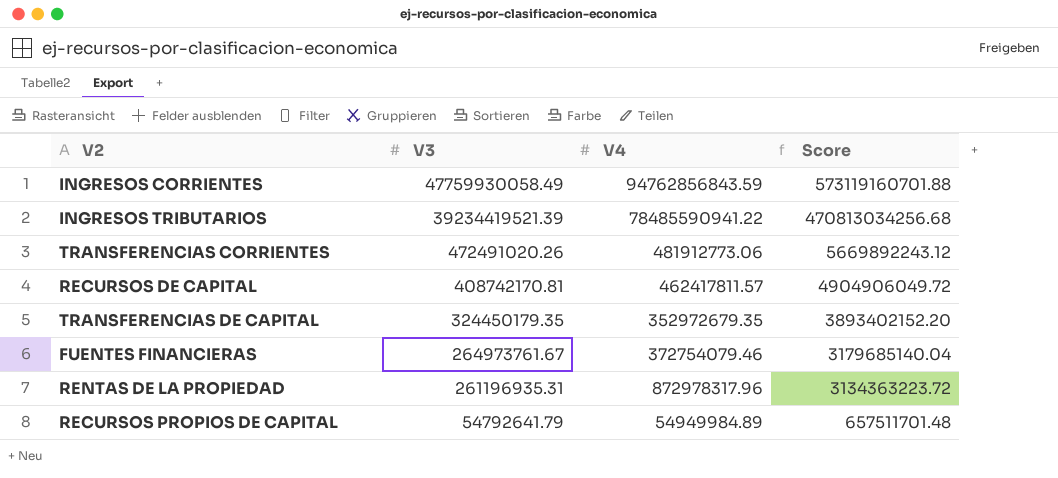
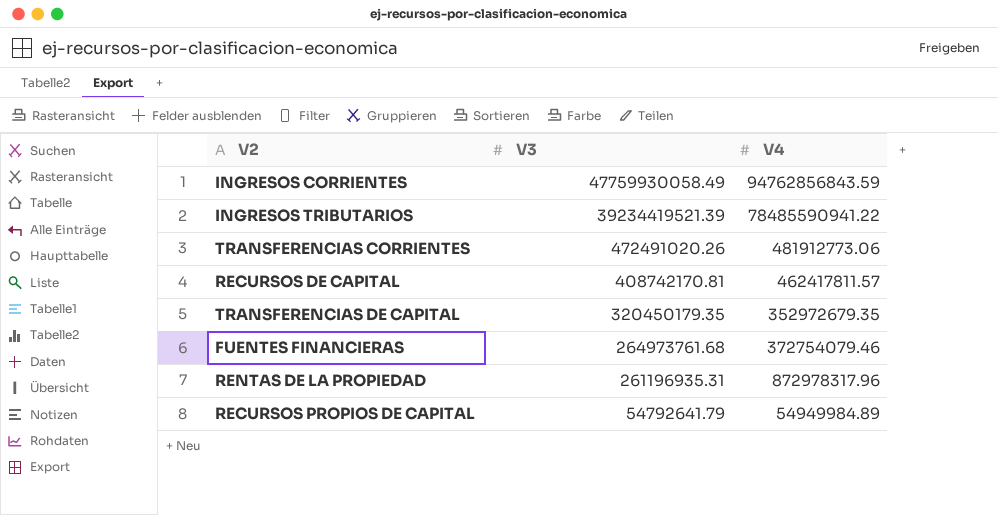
column Score | formula: [V3] * 12 -> none
TRANSFERENCIAS DE CAPITAL | V3: 324450179.35 -> 320450179.35
FUENTES FINANCIERAS | V3: 264973761.67 -> 264973761.68

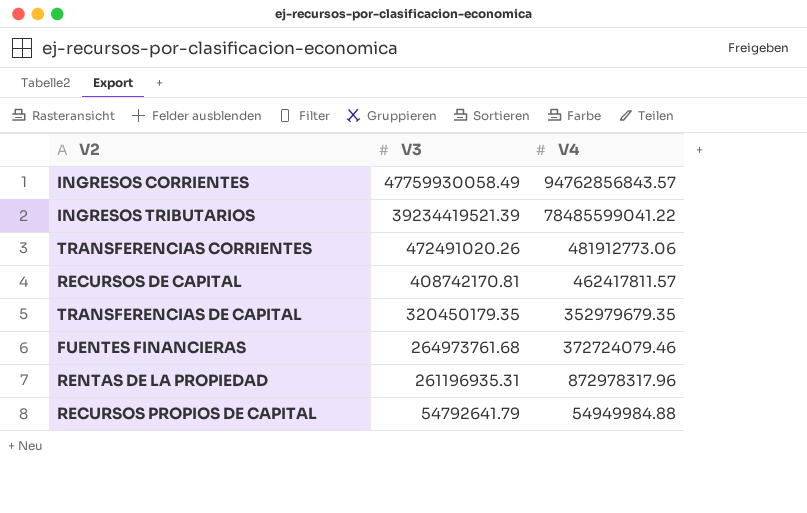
INGRESOS CORRIENTES | V4: 94762856843.59 -> 94762856843.57
INGRESOS TRIBUTARIOS | V4: 78485590941.22 -> 78485599041.22
TRANSFERENCIAS DE CAPITAL | V4: 352972679.35 -> 352979679.35
FUENTES FINANCIERAS | V4: 372754079.46 -> 372724079.46
RECURSOS PROPIOS DE CAPITAL | V4: 54949984.89 -> 54949984.88

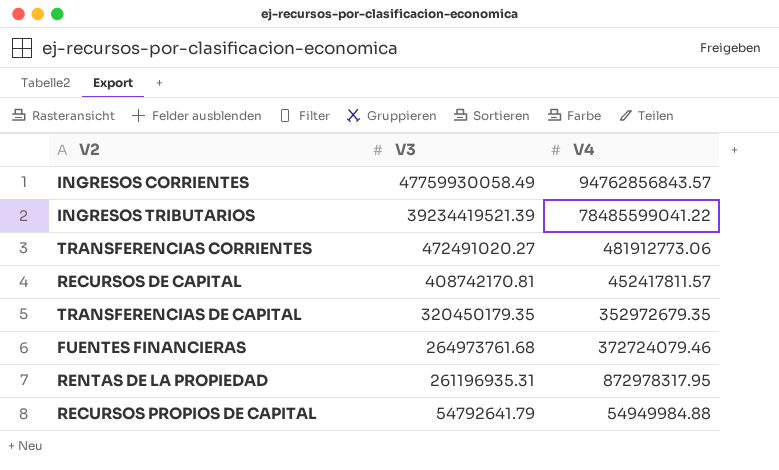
TRANSFERENCIAS CORRIENTES | V3: 472491020.26 -> 472491020.27
RECURSOS DE CAPITAL | V4: 462417811.57 -> 452417811.57
TRANSFERENCIAS DE CAPITAL | V4: 352979679.35 -> 352972679.35
RENTAS DE LA PROPIEDAD | V4: 872978317.96 -> 872978317.95

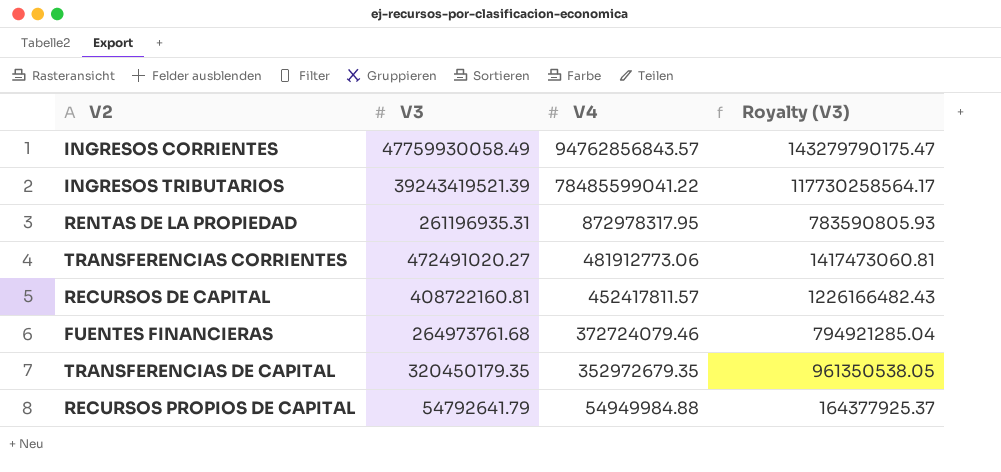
row order: V3 descending -> V4 descending
column Royalty (V3) | formula: none -> [V3] * 3
INGRESOS TRIBUTARIOS | V3: 39234419521.39 -> 39243419521.39
RECURSOS DE CAPITAL | V3: 408742170.81 -> 408722160.81

